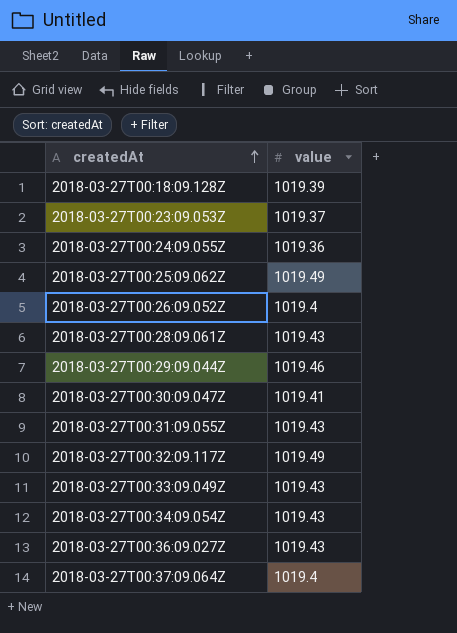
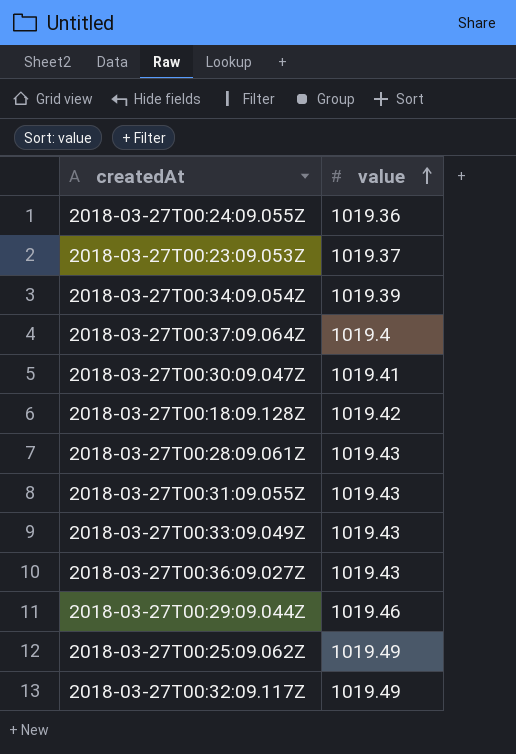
row order: createdAt ascending -> value ascending
row 2018-03-27T00:26:09.052Z: 1019.4 -> none
2018-03-27T00:34:09.054Z | value: 1019.43 -> 1019.39
2018-03-27T00:18:09.128Z | value: 1019.39 -> 1019.42

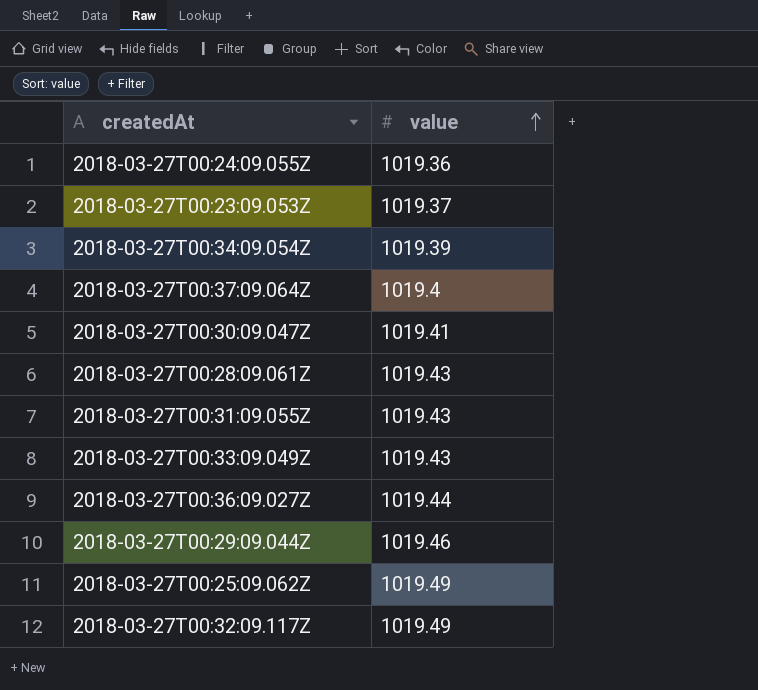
row 2018-03-27T00:18:09.128Z: 1019.42 -> none
2018-03-27T00:36:09.027Z | value: 1019.43 -> 1019.44

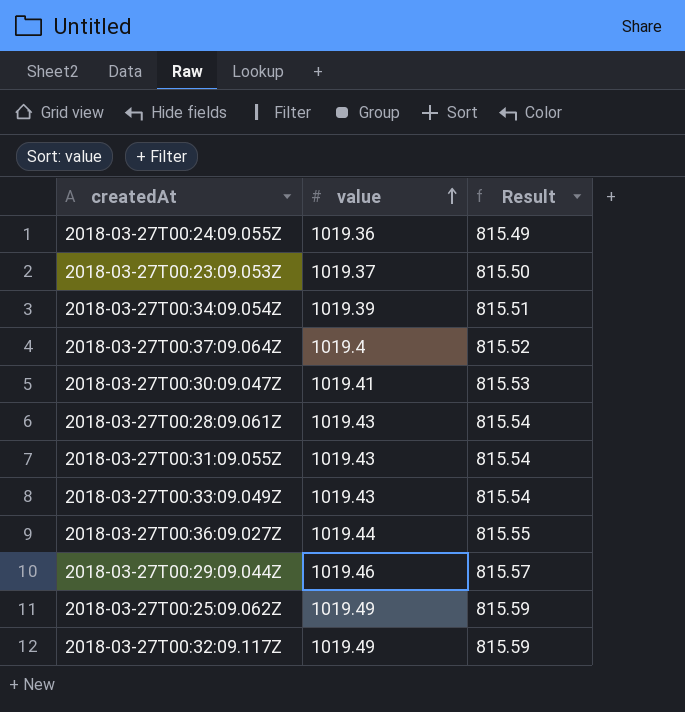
column Result | formula: none -> [value] * 0.8

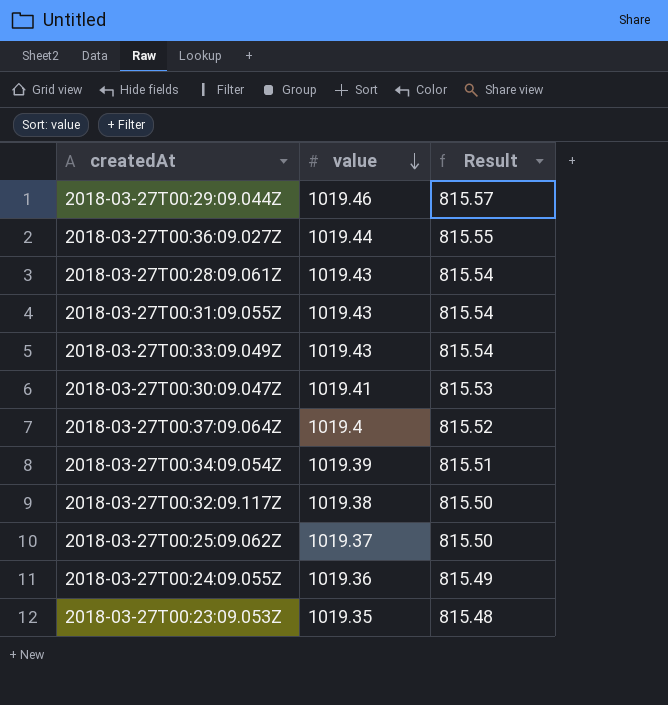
row order: value ascending -> value descending
2018-03-27T00:32:09.117Z | value: 1019.49 -> 1019.38
2018-03-27T00:32:09.117Z | Result: 815.59 -> 815.50
2018-03-27T00:25:09.062Z | value: 1019.49 -> 1019.37
2018-03-27T00:25:09.062Z | Result: 815.59 -> 815.50
2018-03-27T00:23:09.053Z | value: 1019.37 -> 1019.35
2018-03-27T00:23:09.053Z | Result: 815.50 -> 815.48

